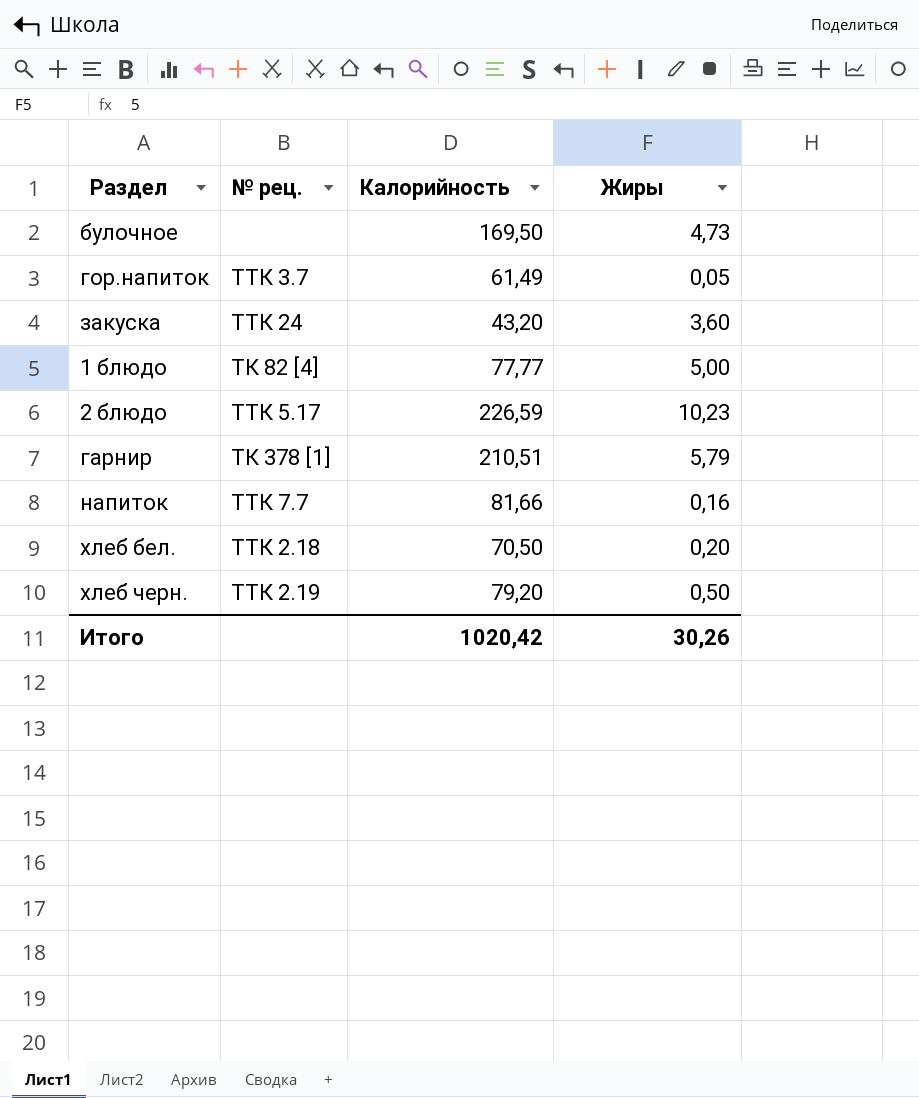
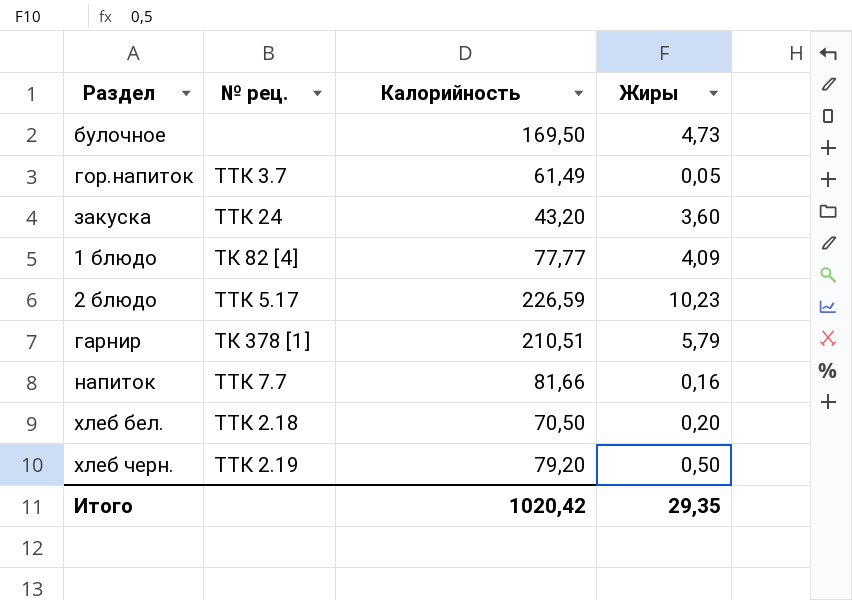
1 блюдо | Жиры: 5,00 -> 4,09
Итого | Жиры: 30,26 -> 29,35

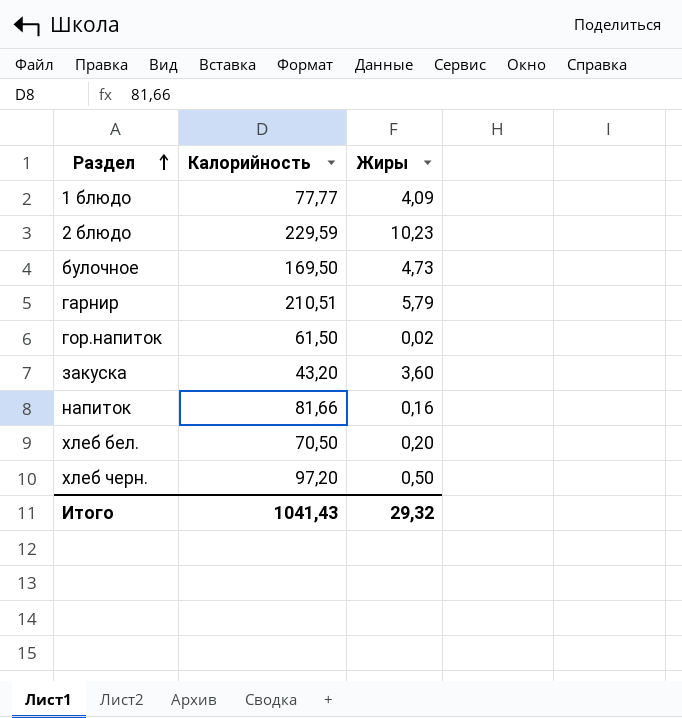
row order: none -> Раздел ascending
column № рец. | position: 2 -> none
2 блюдо | Калорийность: 226,59 -> 229,59
гор.напиток | Калорийность: 61,49 -> 61,50
гор.напиток | Жиры: 0,05 -> 0,02
хлеб черн. | Калорийность: 79,20 -> 97,20
Итого | Калорийность: 1020,42 -> 1041,43
Итого | Жиры: 29,35 -> 29,32

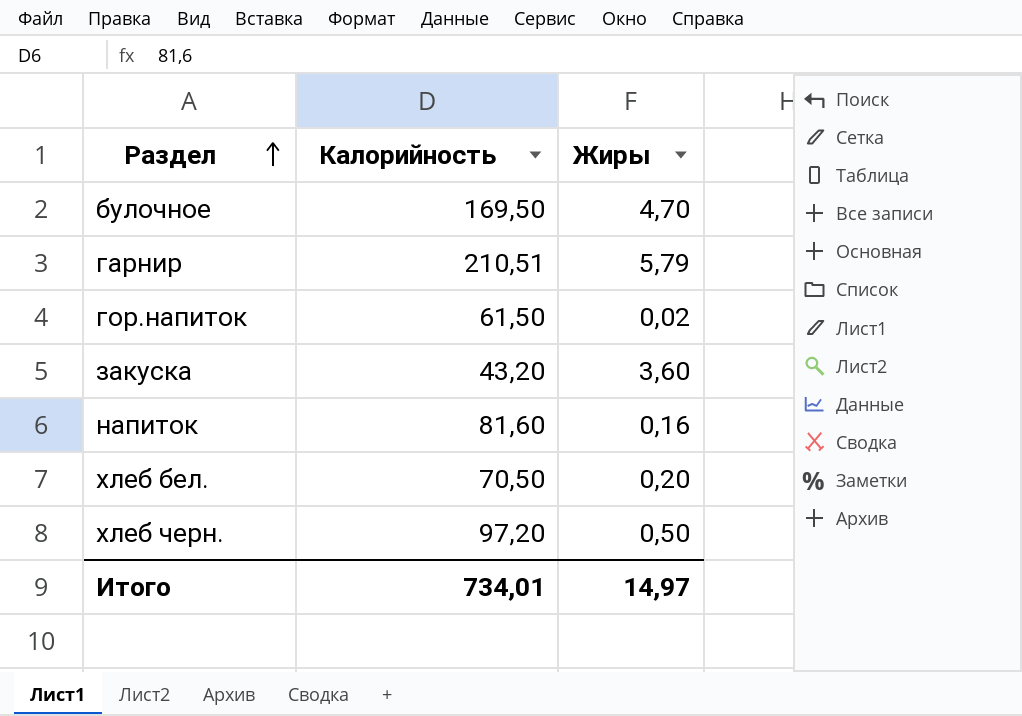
row 1 блюдо: 77,77 | 4,09 -> none
row 2 блюдо: 229,59 | 10,23 -> none
булочное | Жиры: 4,73 -> 4,70
напиток | Калорийность: 81,66 -> 81,60
Итого | Калорийность: 1041,43 -> 734,01
Итого | Жиры: 29,32 -> 14,97

